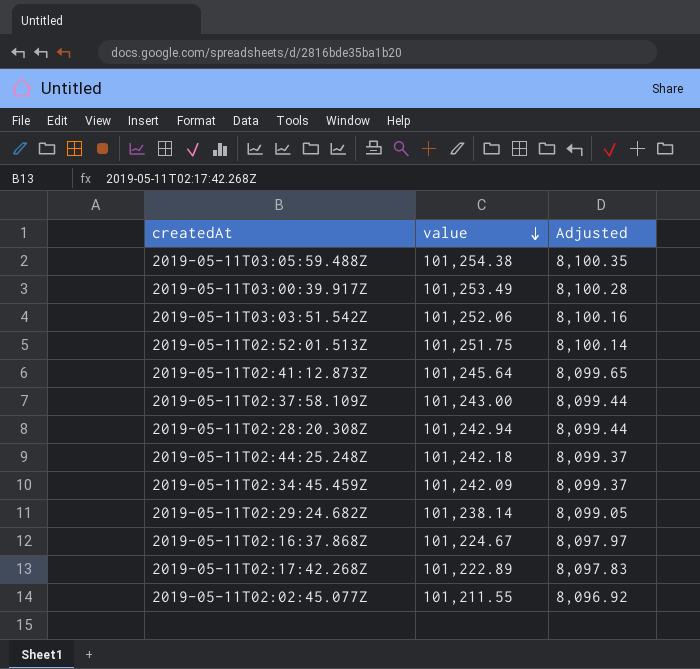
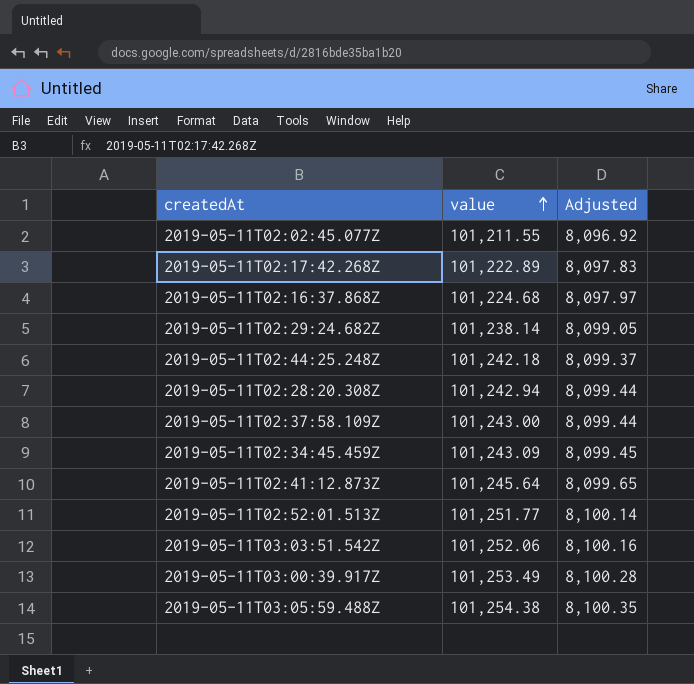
row order: value descending -> value ascending
2019-05-11T02:16:37.868Z | value: 101,224.67 -> 101,224.68
2019-05-11T02:34:45.459Z | value: 101,242.09 -> 101,243.09
2019-05-11T02:34:45.459Z | Adjusted: 8,099.37 -> 8,099.45
2019-05-11T02:52:01.513Z | value: 101,251.75 -> 101,251.77

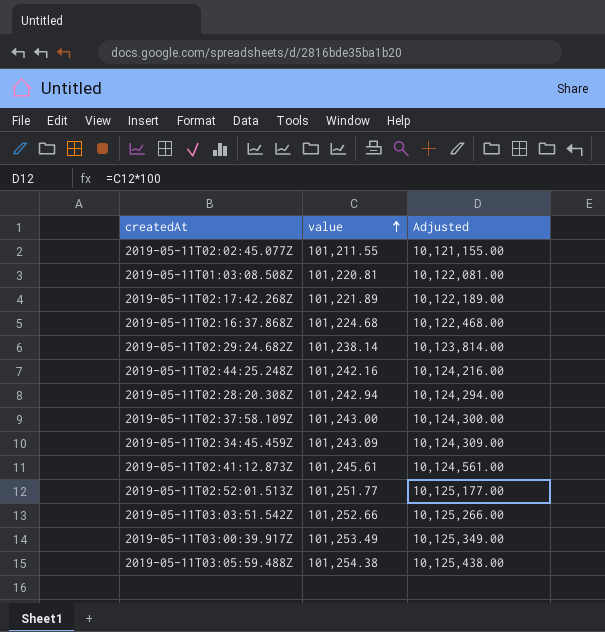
column Adjusted | formula: [value] * 0.08 -> [value] * 100
row 2019-05-11T01:03:08.508Z: none -> 101,220.81 | 10,122,081.00
2019-05-11T02:17:42.268Z | value: 101,222.89 -> 101,221.89
2019-05-11T02:44:25.248Z | value: 101,242.18 -> 101,242.16
2019-05-11T02:41:12.873Z | value: 101,245.64 -> 101,245.61
2019-05-11T03:03:51.542Z | value: 101,252.06 -> 101,252.66

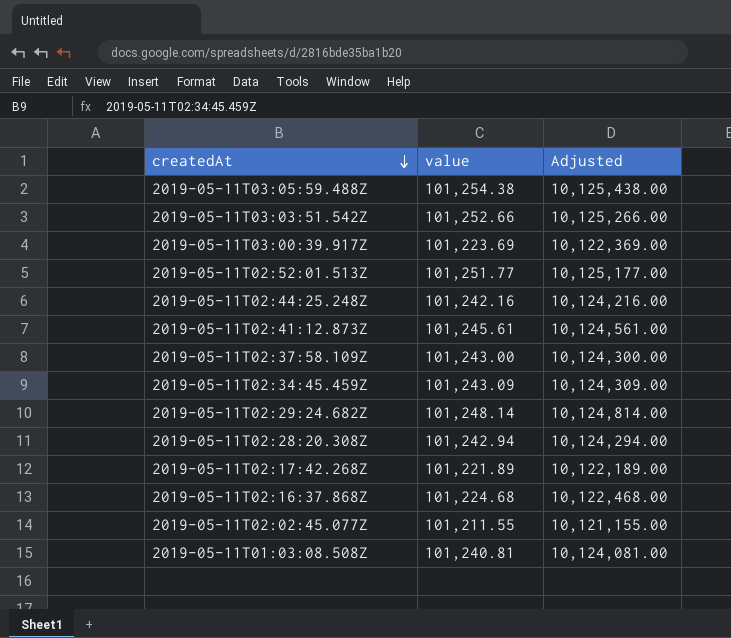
row order: value ascending -> createdAt descending
2019-05-11T03:00:39.917Z | value: 101,253.49 -> 101,223.69
2019-05-11T03:00:39.917Z | Adjusted: 10,125,349.00 -> 10,122,369.00
2019-05-11T02:29:24.682Z | value: 101,238.14 -> 101,248.14
2019-05-11T02:29:24.682Z | Adjusted: 10,123,814.00 -> 10,124,814.00
2019-05-11T01:03:08.508Z | value: 101,220.81 -> 101,240.81
2019-05-11T01:03:08.508Z | Adjusted: 10,122,081.00 -> 10,124,081.00

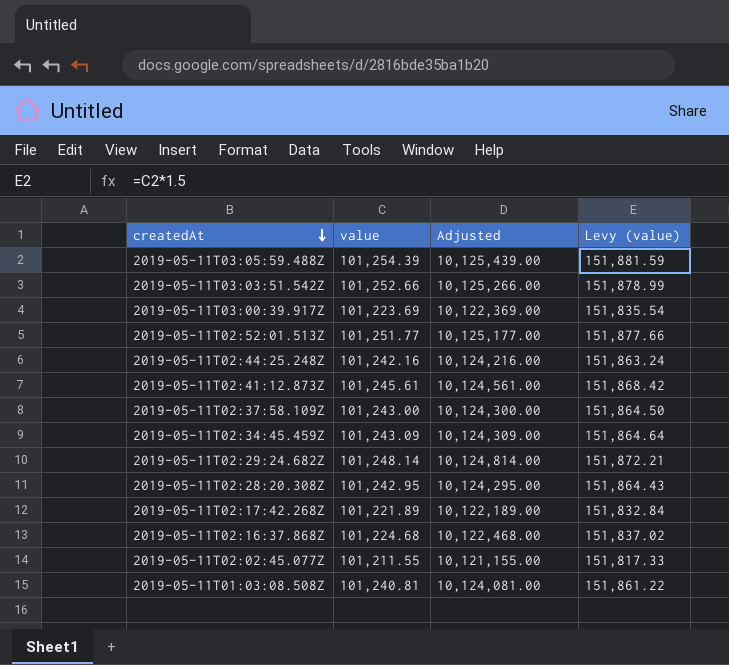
column Levy (value) | formula: none -> [value] * 1.5
2019-05-11T03:05:59.488Z | value: 101,254.38 -> 101,254.39
2019-05-11T03:05:59.488Z | Adjusted: 10,125,438.00 -> 10,125,439.00
2019-05-11T02:28:20.308Z | value: 101,242.94 -> 101,242.95
2019-05-11T02:28:20.308Z | Adjusted: 10,124,294.00 -> 10,124,295.00

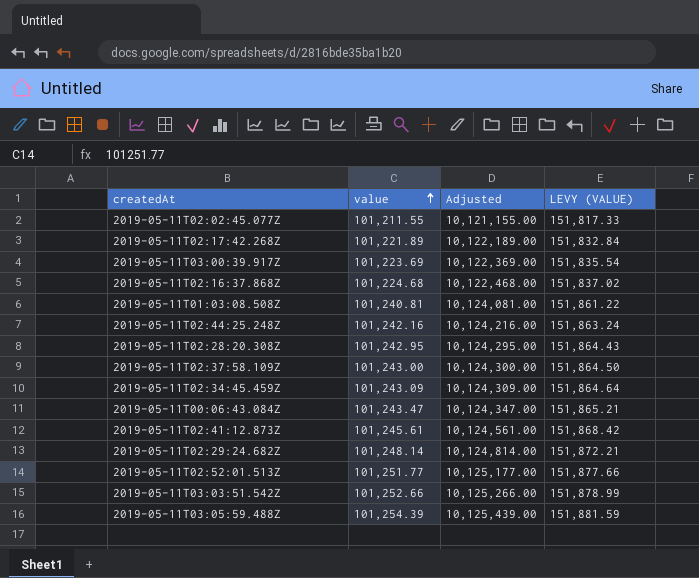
row order: createdAt descending -> value ascending
column name: Levy (value) -> LEVY (VALUE)
row 2019-05-11T00:06:43.084Z: none -> 101,243.47 | 10,124,347.00 | 151,865.21

